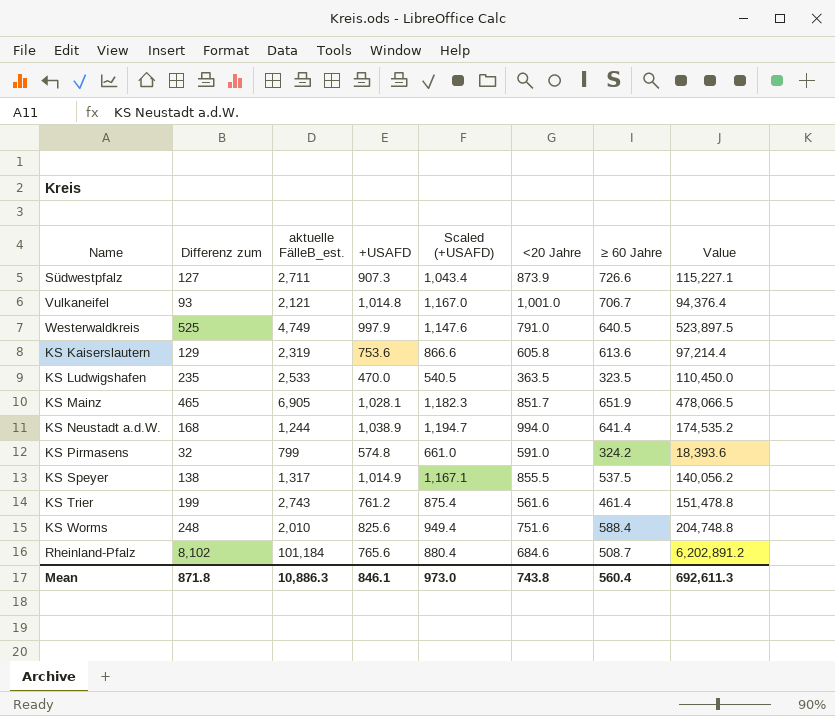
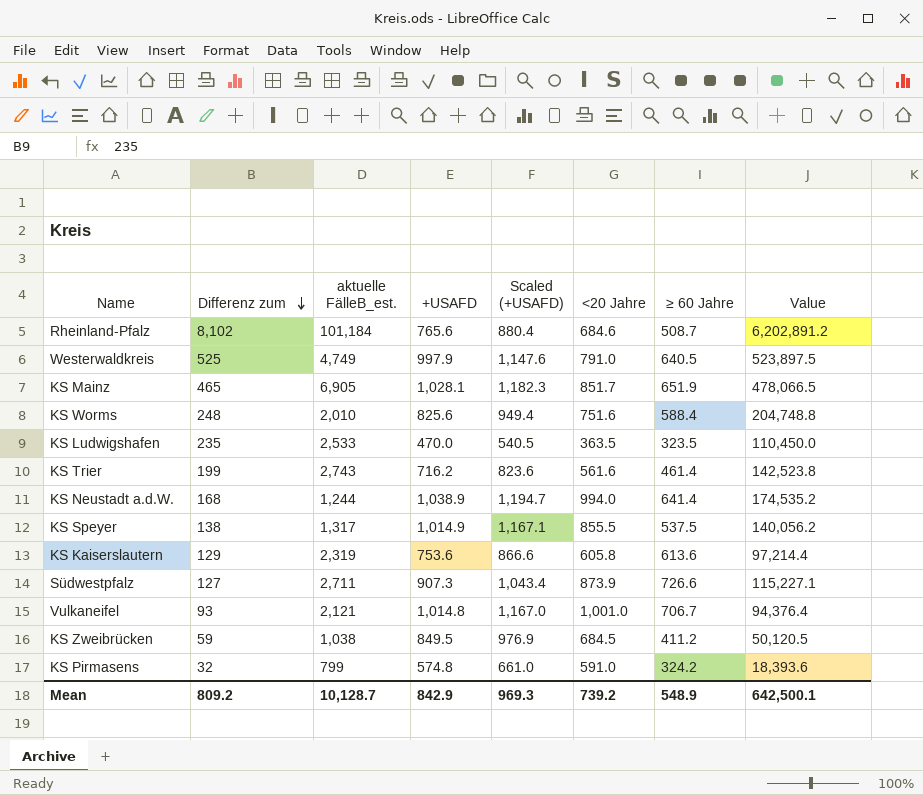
row order: none -> Differenz zum descending
KS Trier | +USAFD: 761.2 -> 716.2
KS Trier | Scaled (+USAFD): 875.4 -> 823.6
KS Trier | Value: 151,478.8 -> 142,523.8
row KS Zweibrücken: none -> 59 | 1,038 | 849.5 | 976.9 | 684.5 | 411.2 | 50,120.5
Mean | Differenz zum: 871.8 -> 809.2
Mean | aktuelle FälleB_est.: 10,886.3 -> 10,128.7
Mean | +USAFD: 846.1 -> 842.9
Mean | Scaled (+USAFD): 973.0 -> 969.3
Mean | <20 Jahre: 743.8 -> 739.2
Mean | ≥ 60 Jahre: 560.4 -> 548.9
Mean | Value: 692,611.3 -> 642,500.1

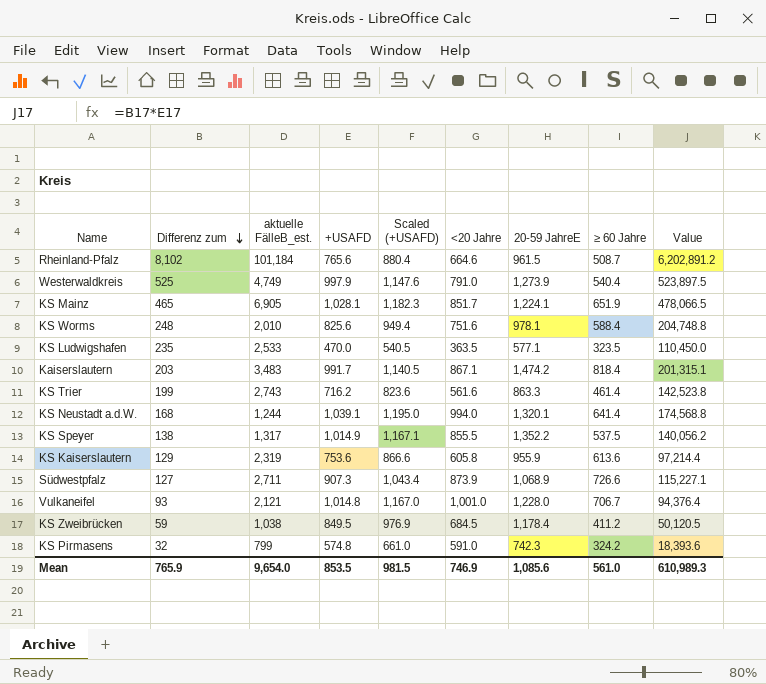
column 20-59 JahreE | position: none -> 7
Rheinland-Pfalz | <20 Jahre: 684.6 -> 664.6
Westerwaldkreis | ≥ 60 Jahre: 640.5 -> 540.4
row Kaiserslautern: none -> 203 | 3,483 | 991.7 | 1,140.5 | 867.1 | 1,474.2 | 818.4 | 201,315.1
KS Neustadt a.d.W. | +USAFD: 1,038.9 -> 1,039.1
KS Neustadt a.d.W. | Scaled (+USAFD): 1,194.7 -> 1,195.0
KS Neustadt a.d.W. | Value: 174,535.2 -> 174,568.8
Mean | Differenz zum: 809.2 -> 765.9
Mean | aktuelle FälleB_est.: 10,128.7 -> 9,654.0
Mean | +USAFD: 842.9 -> 853.5
Mean | Scaled (+USAFD): 969.3 -> 981.5
Mean | <20 Jahre: 739.2 -> 746.9
Mean | ≥ 60 Jahre: 548.9 -> 561.0
Mean | Value: 642,500.1 -> 610,989.3

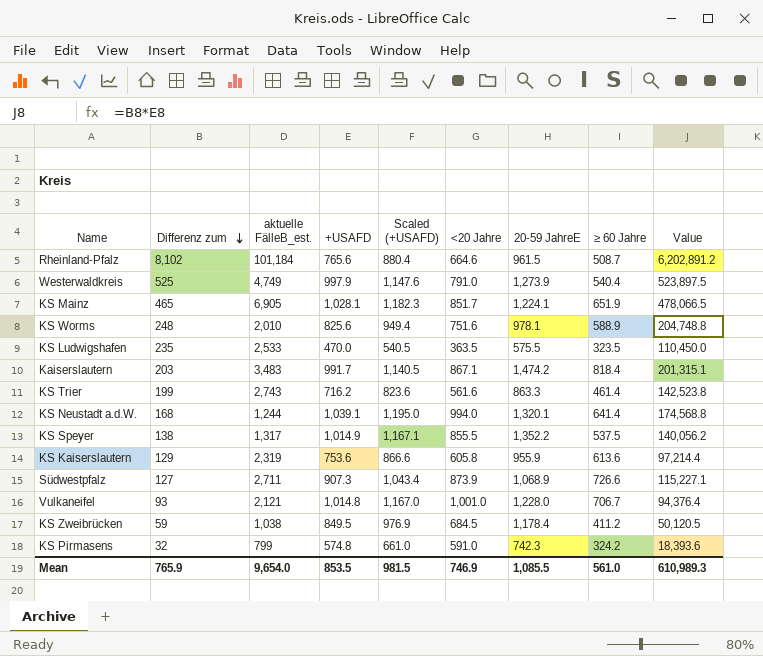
KS Worms | ≥ 60 Jahre: 588.4 -> 588.9
KS Ludwigshafen | 20-59 JahreE: 577.1 -> 575.5
Mean | 20-59 JahreE: 1,085.6 -> 1,085.5

